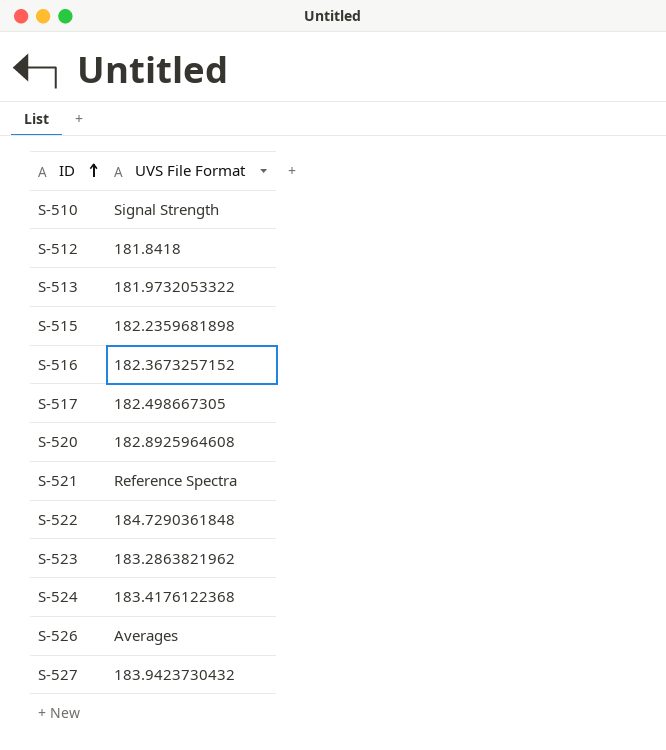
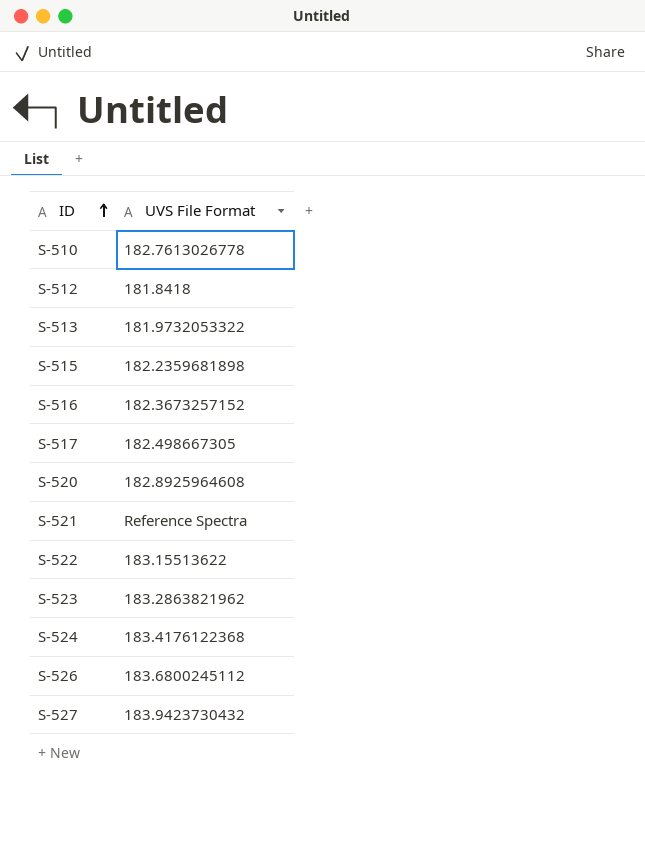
S-510 | UVS File Format: Signal Strength -> 182.7613026778
S-522 | UVS File Format: 184.7290361848 -> 183.15513622
S-526 | UVS File Format: Averages -> 183.6800245112

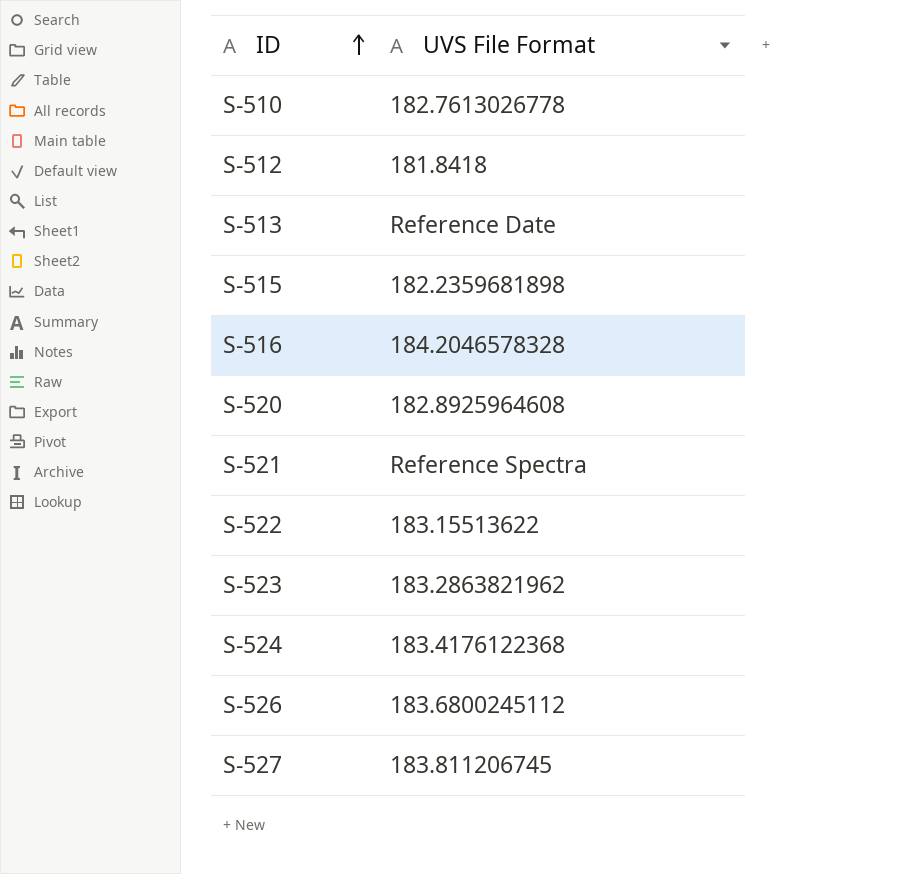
row S-517: 182.498667305 -> none
S-513 | UVS File Format: 181.9732053322 -> Reference Date
S-516 | UVS File Format: 182.3673257152 -> 184.2046578328
S-527 | UVS File Format: 183.9423730432 -> 183.811206745

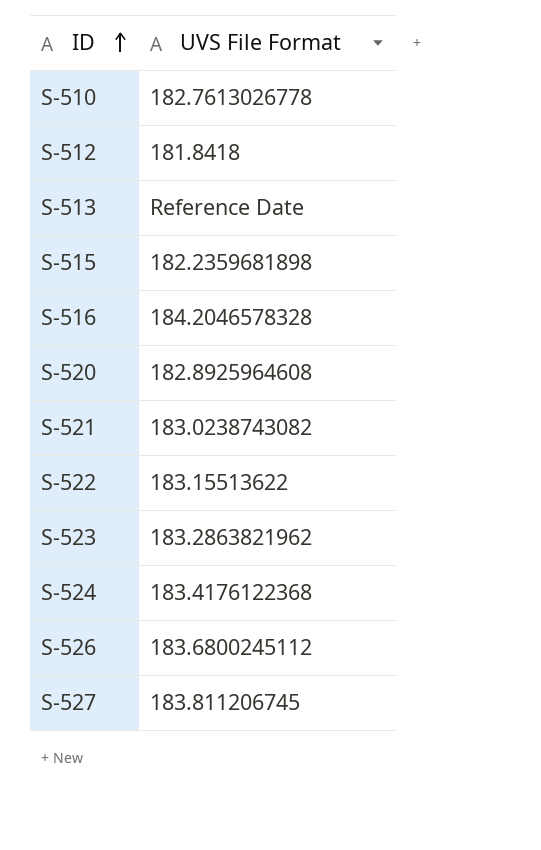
S-521 | UVS File Format: Reference Spectra -> 183.0238743082

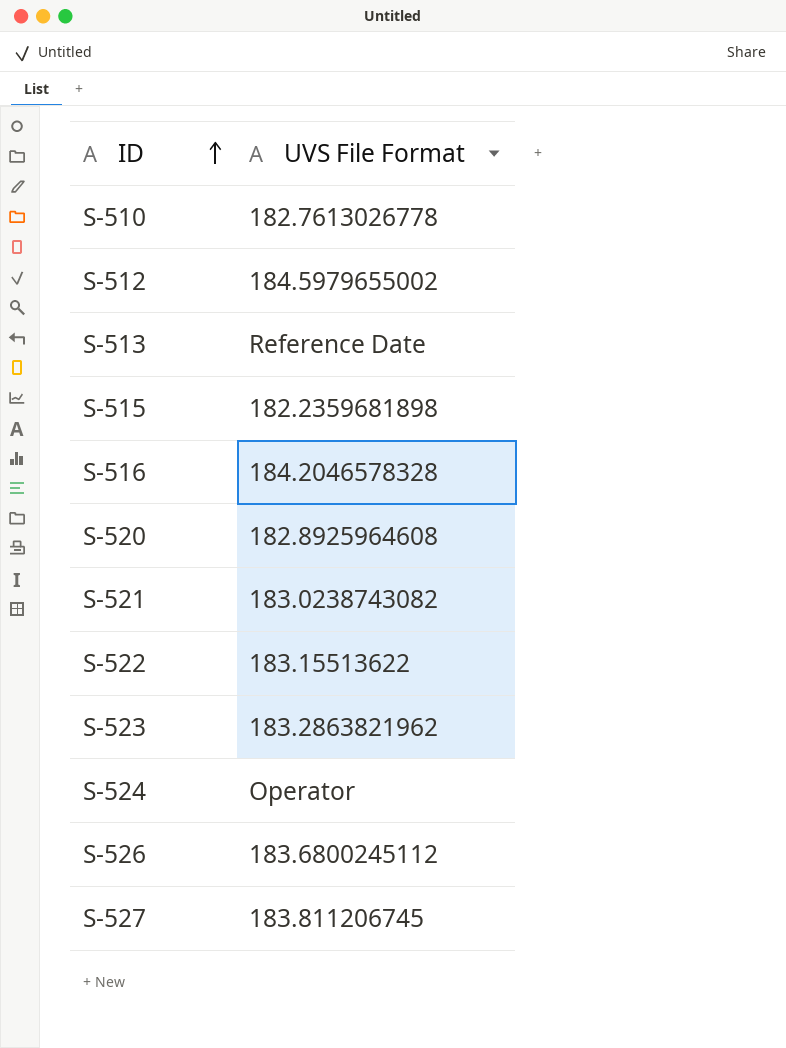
S-512 | UVS File Format: 181.8418 -> 184.5979655002
S-524 | UVS File Format: 183.4176122368 -> Operator

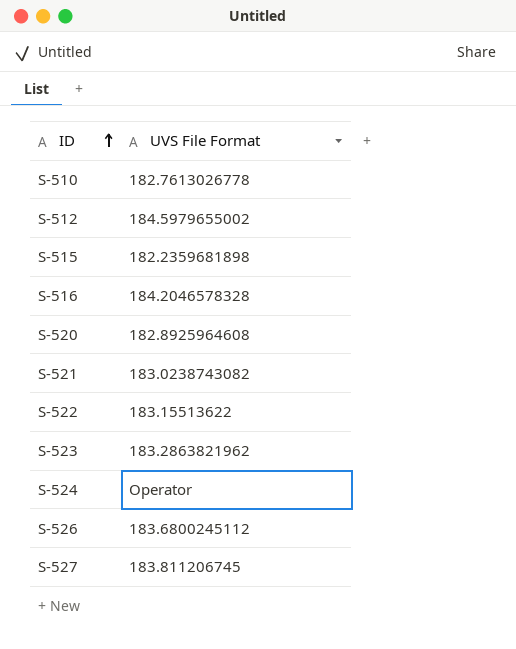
row S-513: Reference Date -> none

